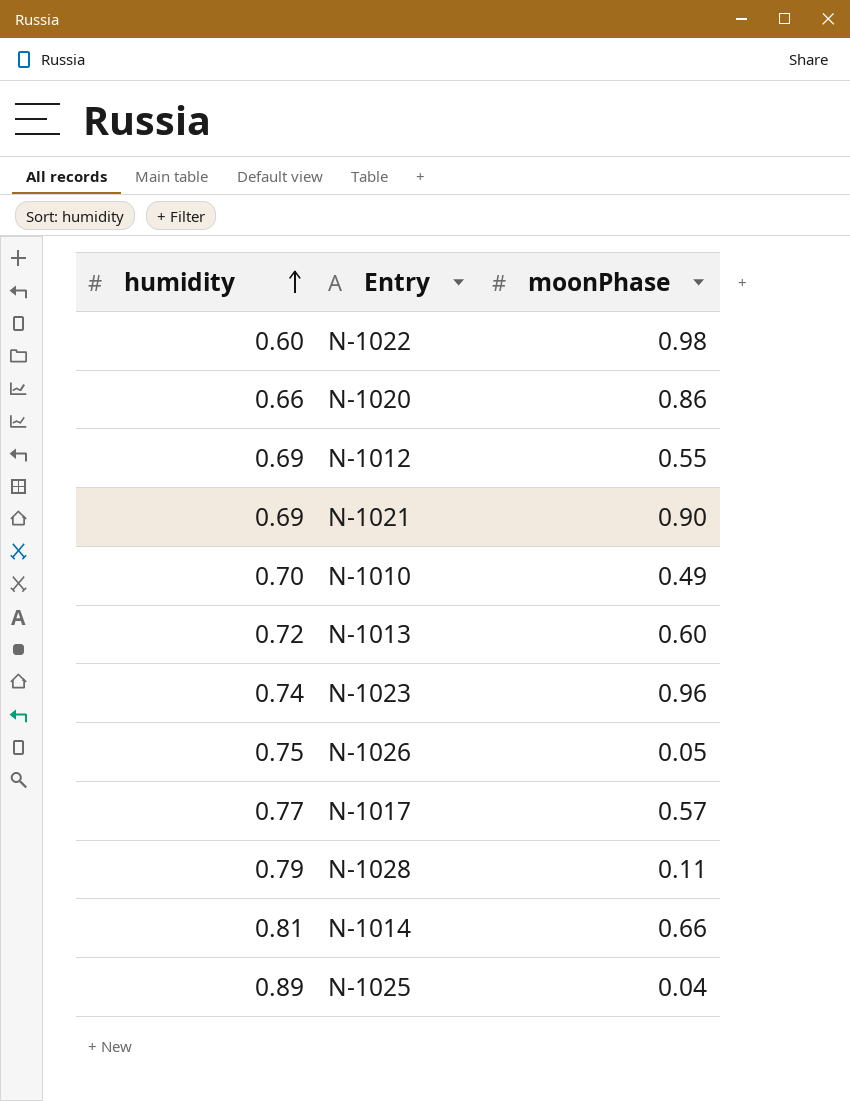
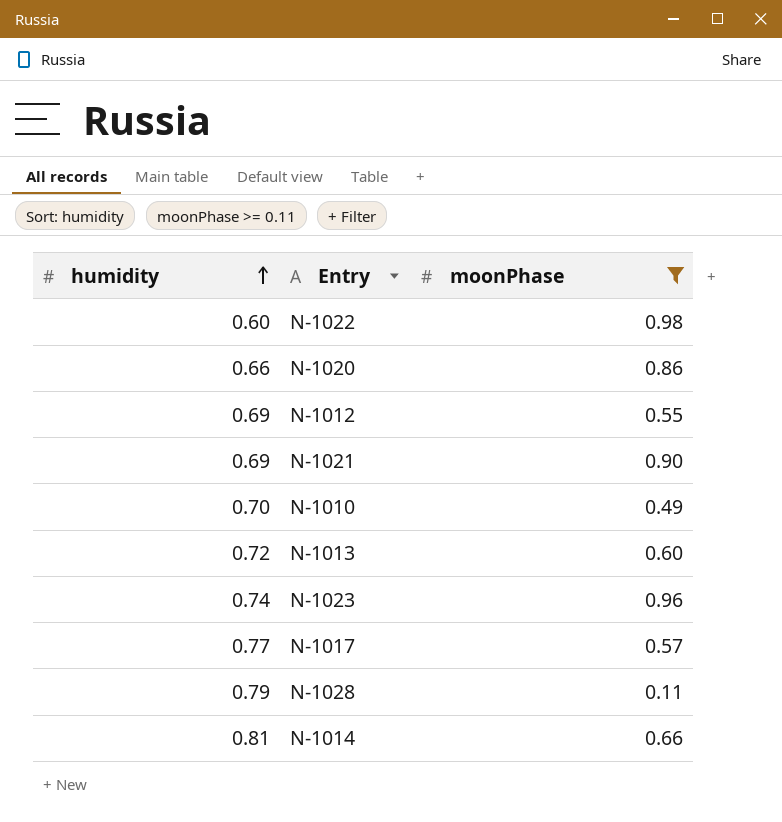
filter: none -> moonPhase >= 0.11

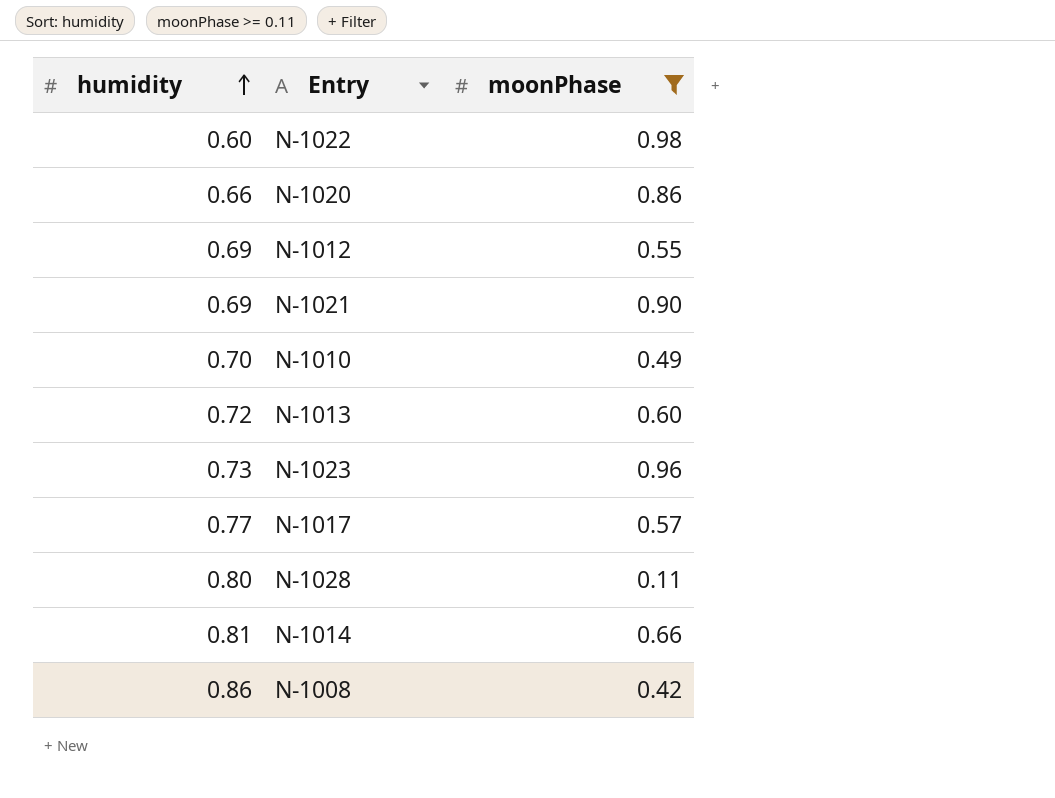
N-1023 | humidity: 0.74 -> 0.73
N-1028 | humidity: 0.79 -> 0.80
row N-1008: none -> 0.86 | 0.42

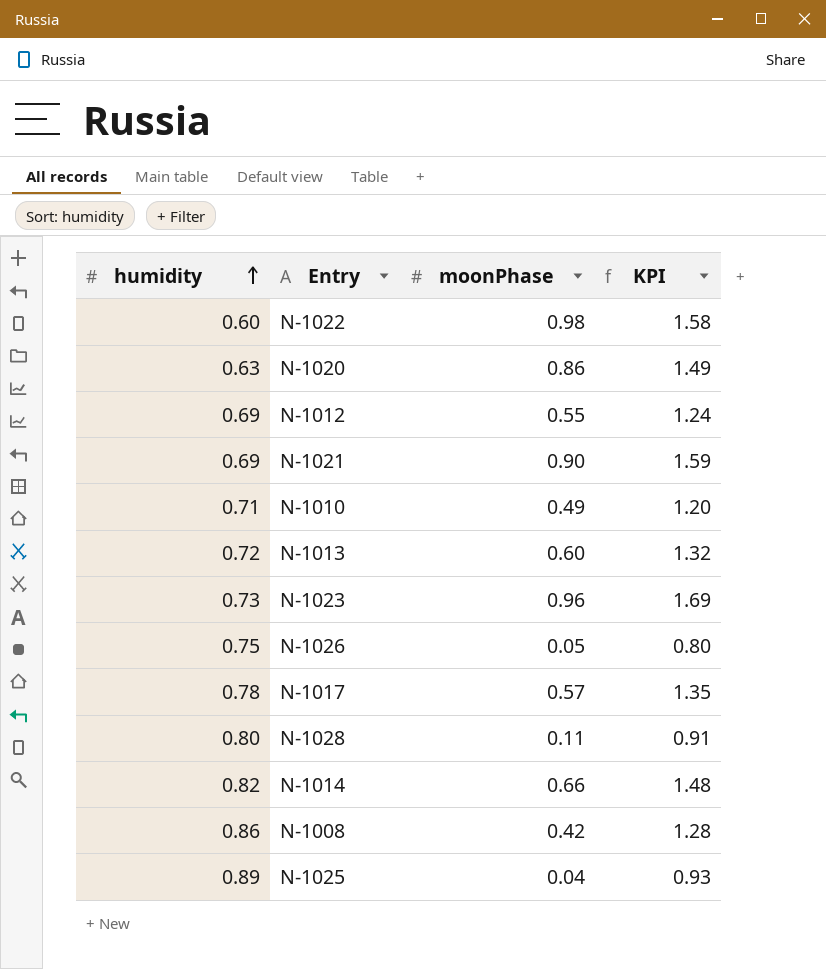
filter: moonPhase >= 0.11 -> none
column KPI | formula: none -> [humidity] + [moonPhase]
N-1020 | humidity: 0.66 -> 0.63
N-1010 | humidity: 0.70 -> 0.71
N-1017 | humidity: 0.77 -> 0.78
N-1014 | humidity: 0.81 -> 0.82

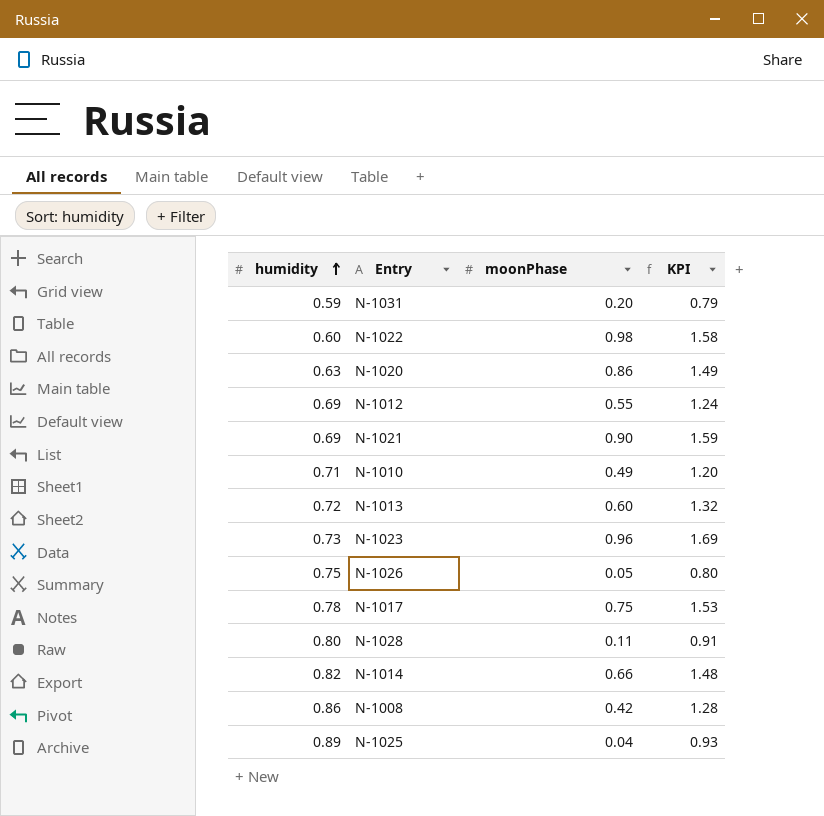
row N-1031: none -> 0.59 | 0.20 | 0.79
N-1017 | moonPhase: 0.57 -> 0.75
N-1017 | KPI: 1.35 -> 1.53

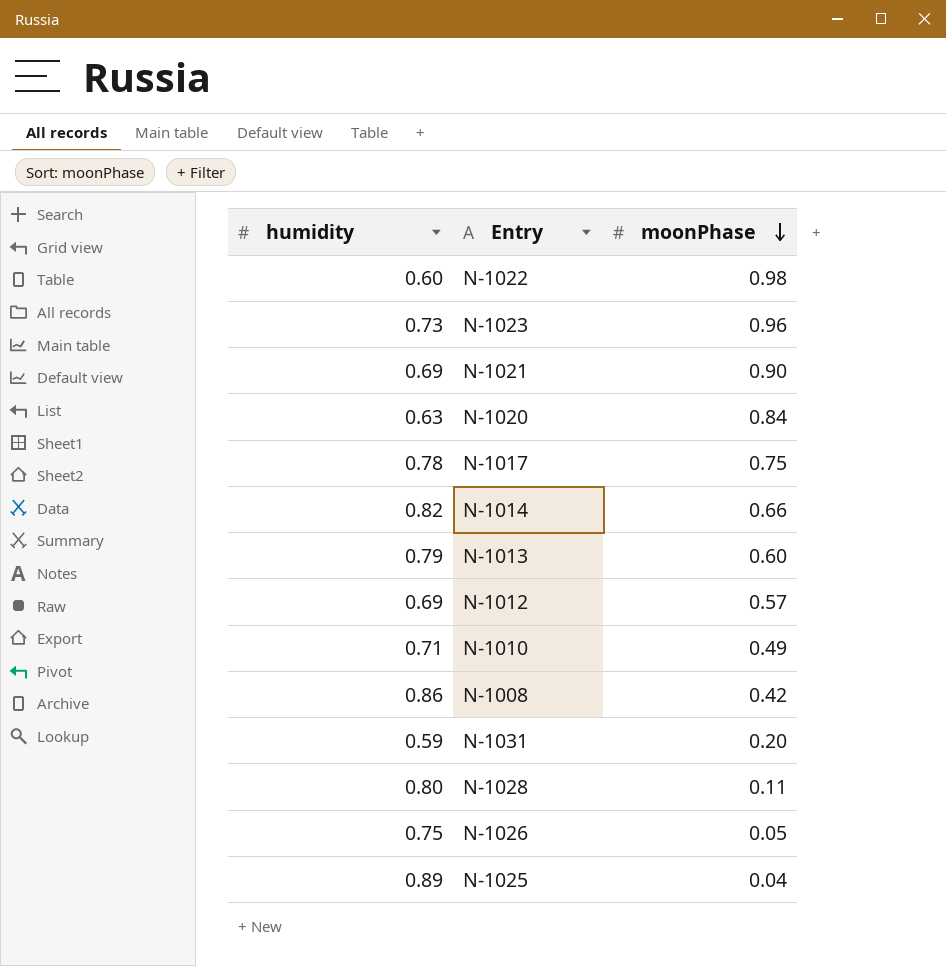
row order: humidity ascending -> moonPhase descending
column KPI | formula: [humidity] + [moonPhase] -> none
N-1020 | moonPhase: 0.86 -> 0.84
N-1013 | humidity: 0.72 -> 0.79
N-1012 | moonPhase: 0.55 -> 0.57

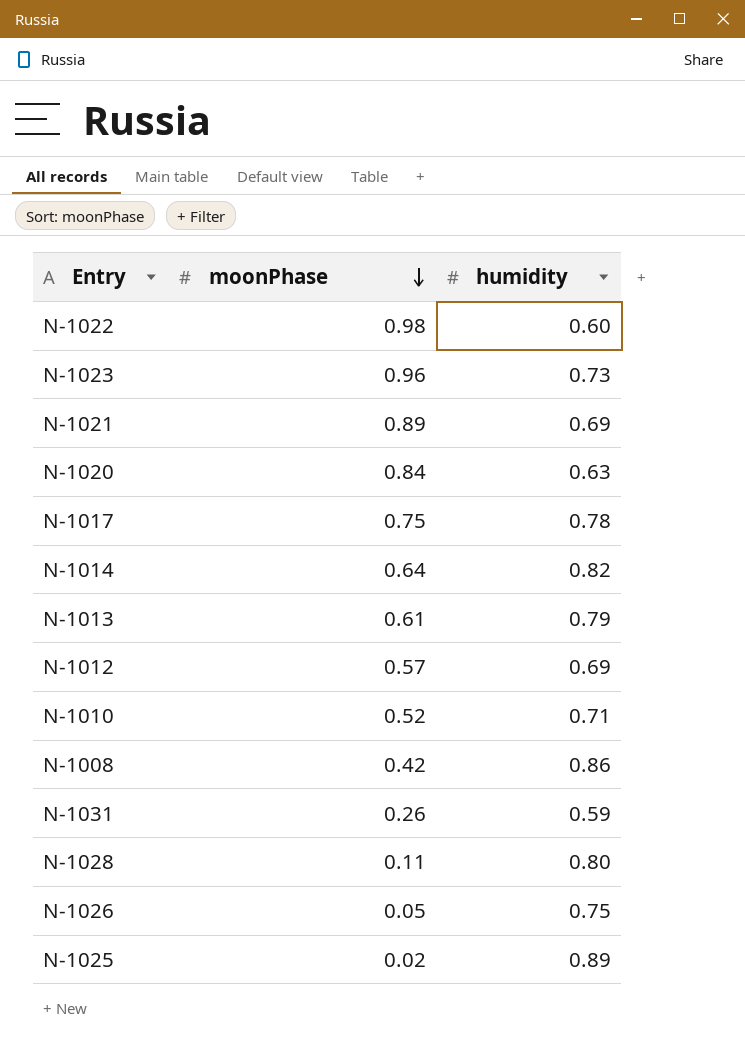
column humidity | position: 1 -> 3
N-1021 | moonPhase: 0.90 -> 0.89
N-1014 | moonPhase: 0.66 -> 0.64
N-1013 | moonPhase: 0.60 -> 0.61
N-1010 | moonPhase: 0.49 -> 0.52
N-1031 | moonPhase: 0.20 -> 0.26
N-1025 | moonPhase: 0.04 -> 0.02

